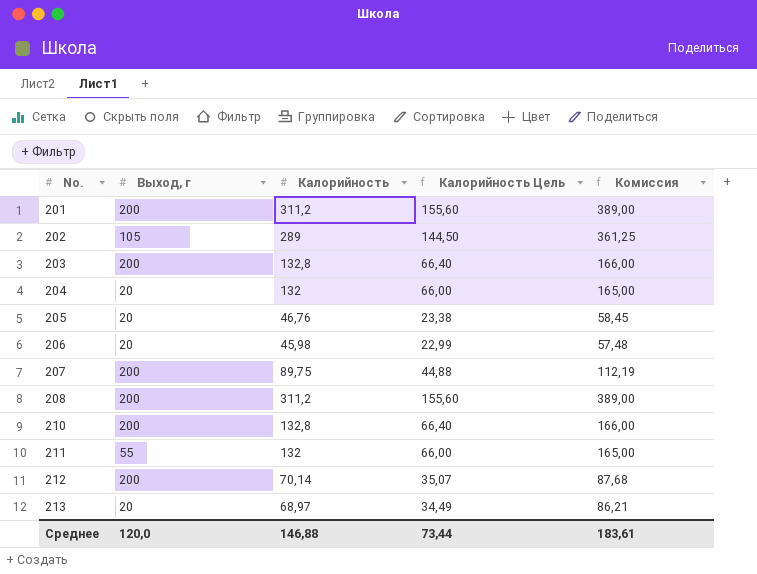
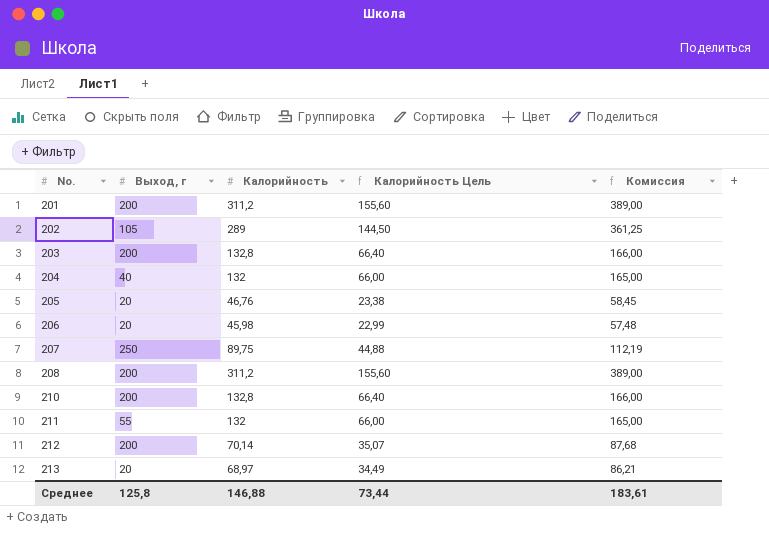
204 | Выход, г: 20 -> 40
207 | Выход, г: 200 -> 250
Среднее | Выход, г: 120,0 -> 125,8

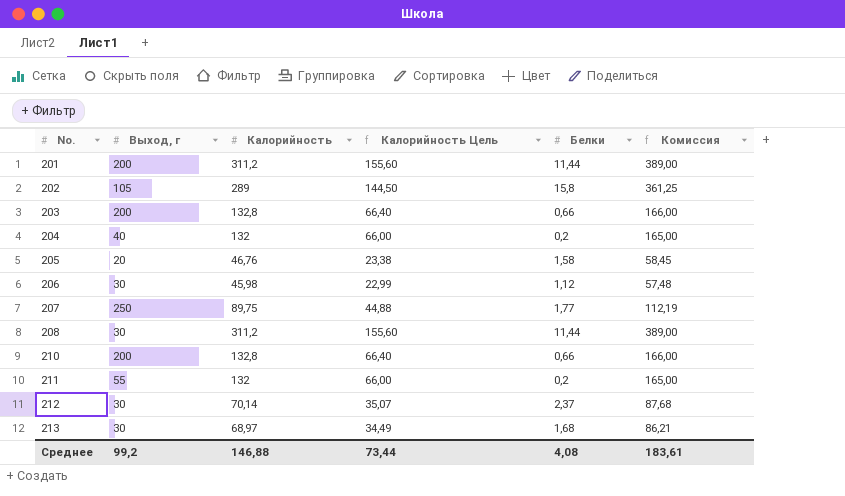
column Белки | position: none -> 5
206 | Выход, г: 20 -> 30
208 | Выход, г: 200 -> 30
212 | Выход, г: 200 -> 30
213 | Выход, г: 20 -> 30
Среднее | Выход, г: 125,8 -> 99,2

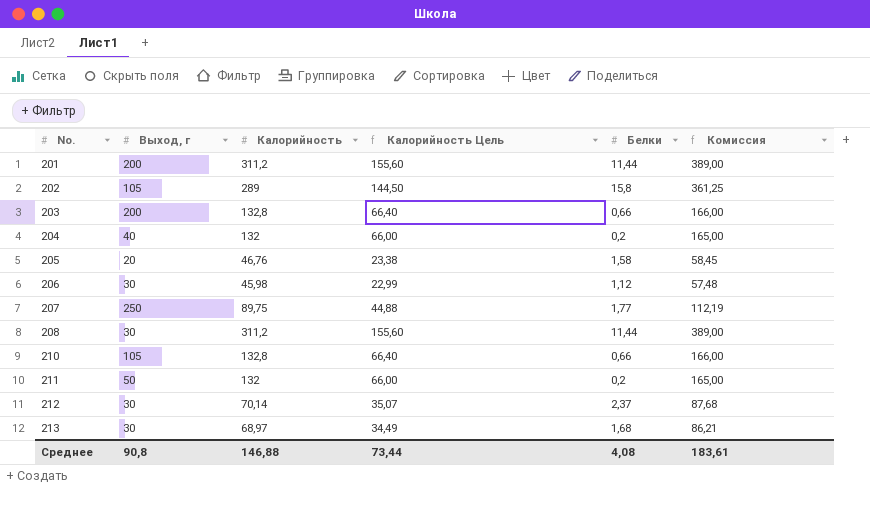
210 | Выход, г: 200 -> 105
211 | Выход, г: 55 -> 50
Среднее | Выход, г: 99,2 -> 90,8

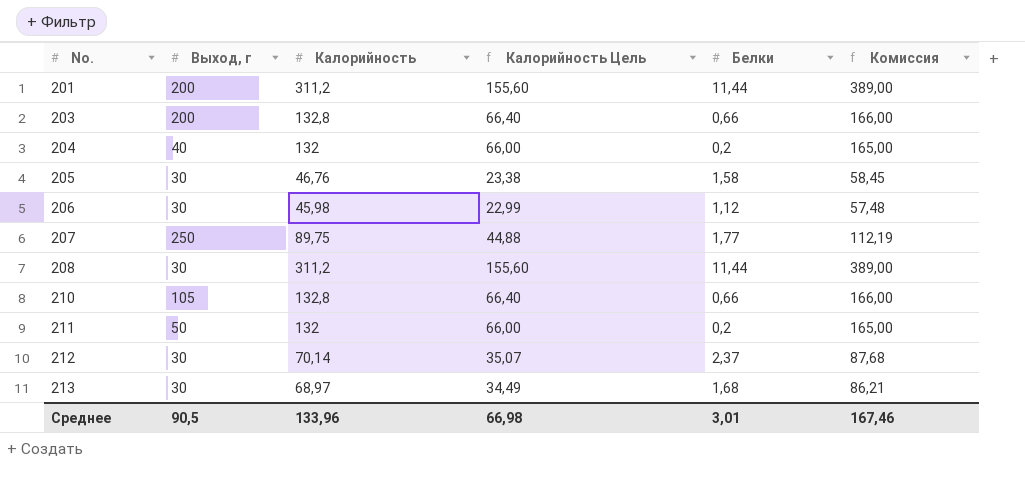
row 202: 105 | 289 | 144,50 | 15,8 | 361,25 -> none
205 | Выход, г: 20 -> 30
Среднее | Выход, г: 90,8 -> 90,5
Среднее | Калорийность: 146,88 -> 133,96
Среднее | Калорийность Цель: 73,44 -> 66,98
Среднее | Белки: 4,08 -> 3,01
Среднее | Комиссия: 183,61 -> 167,46

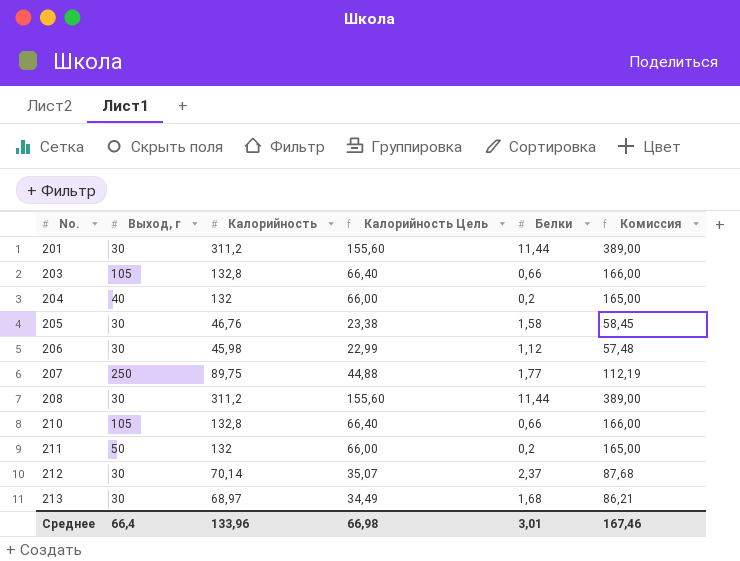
201 | Выход, г: 200 -> 30
203 | Выход, г: 200 -> 105
Среднее | Выход, г: 90,5 -> 66,4

